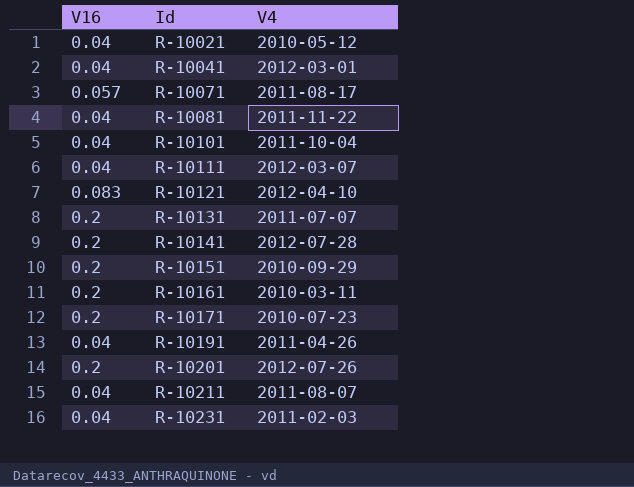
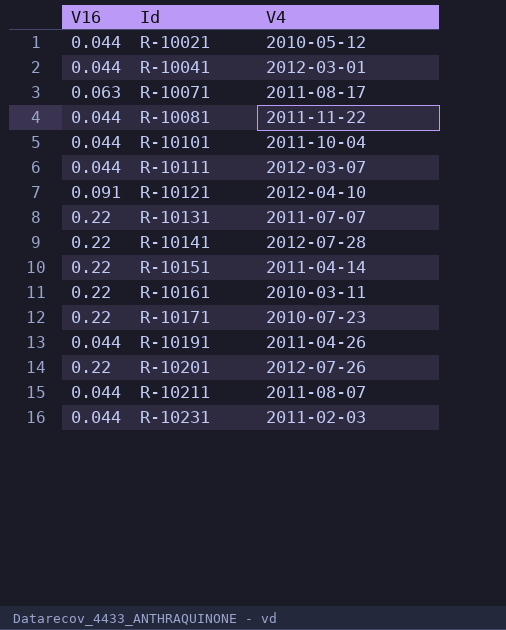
R-10021 | V16: 0.04 -> 0.044
R-10041 | V16: 0.04 -> 0.044
R-10071 | V16: 0.057 -> 0.063
R-10081 | V16: 0.04 -> 0.044
R-10101 | V16: 0.04 -> 0.044
R-10111 | V16: 0.04 -> 0.044
R-10121 | V16: 0.083 -> 0.091
R-10131 | V16: 0.2 -> 0.22
R-10141 | V16: 0.2 -> 0.22
R-10151 | V16: 0.2 -> 0.22
R-10151 | V4: 2010-09-29 -> 2011-04-14
R-10161 | V16: 0.2 -> 0.22
R-10171 | V16: 0.2 -> 0.22
R-10191 | V16: 0.04 -> 0.044
R-10201 | V16: 0.2 -> 0.22
R-10211 | V16: 0.04 -> 0.044
R-10231 | V16: 0.04 -> 0.044

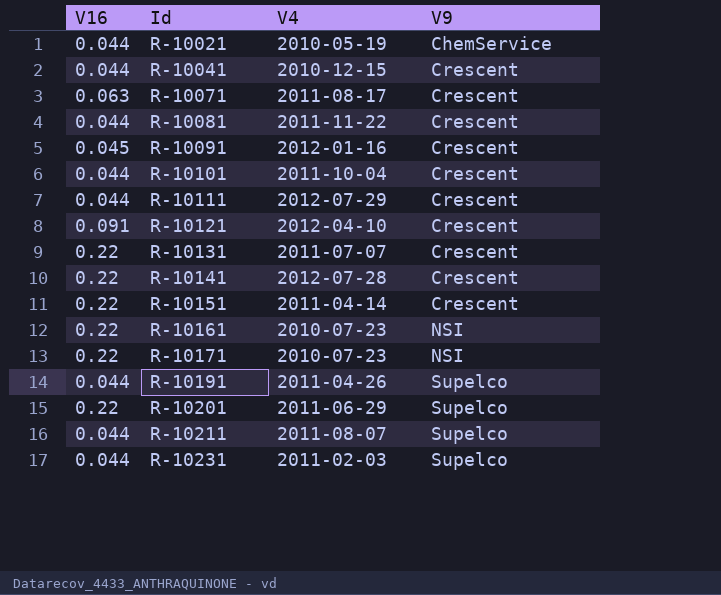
column V9 | position: none -> 4
R-10021 | V4: 2010-05-12 -> 2010-05-19
R-10041 | V4: 2012-03-01 -> 2010-12-15
row R-10091: none -> 0.045 | 2012-01-16 | Crescent
R-10111 | V4: 2012-03-07 -> 2012-07-29
R-10161 | V4: 2010-03-11 -> 2010-07-23
R-10201 | V4: 2012-07-26 -> 2011-06-29

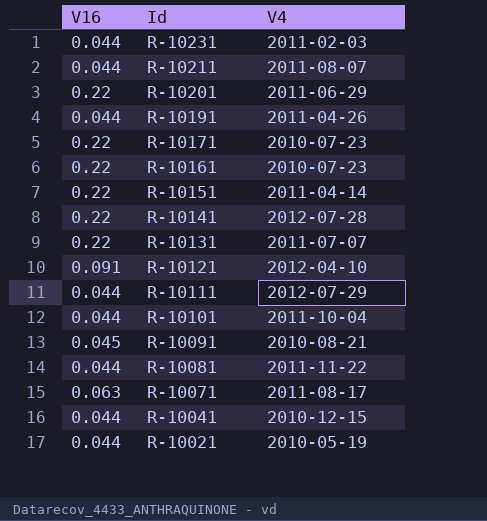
row order: Id ascending -> Id descending
column V9 | position: 4 -> none
R-10091 | V4: 2012-01-16 -> 2010-08-21

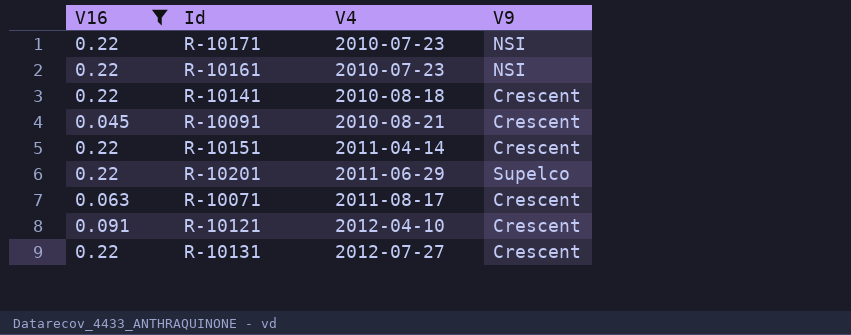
filter: none -> V16 != 0.044
row order: Id descending -> V4 ascending
column V9 | position: none -> 4
R-10141 | V4: 2012-07-28 -> 2010-08-18
R-10131 | V4: 2011-07-07 -> 2012-07-27

